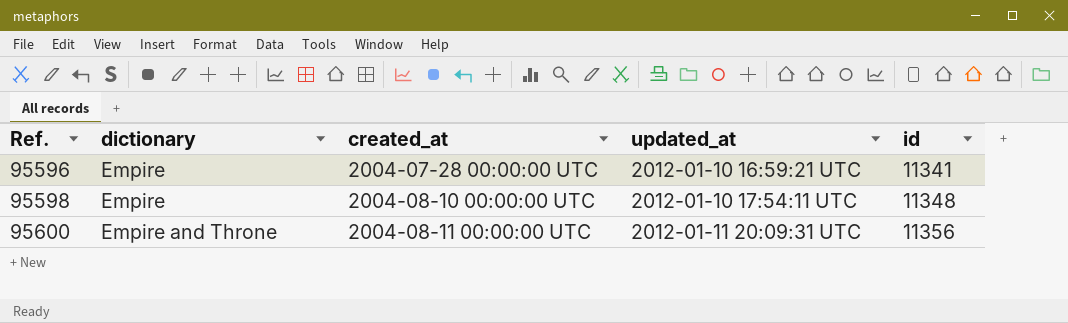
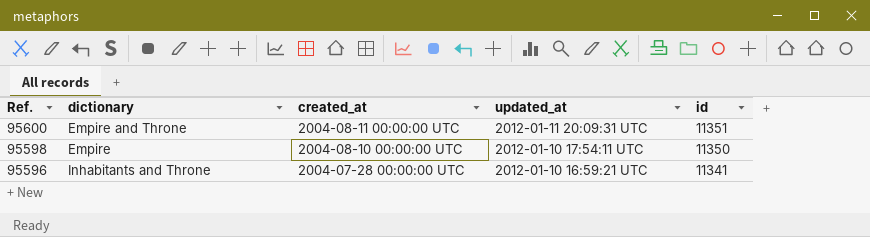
row order: Ref. ascending -> Ref. descending
95600 | id: 11356 -> 11351
95598 | id: 11348 -> 11350
95596 | dictionary: Empire -> Inhabitants and Throne

